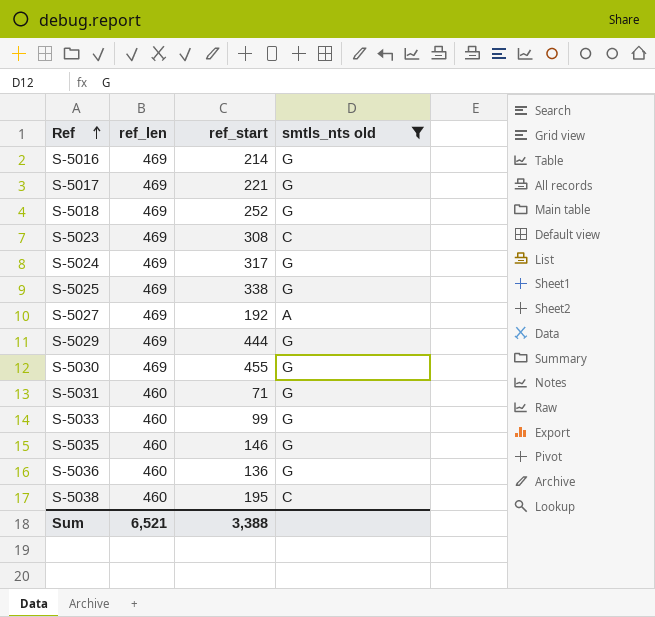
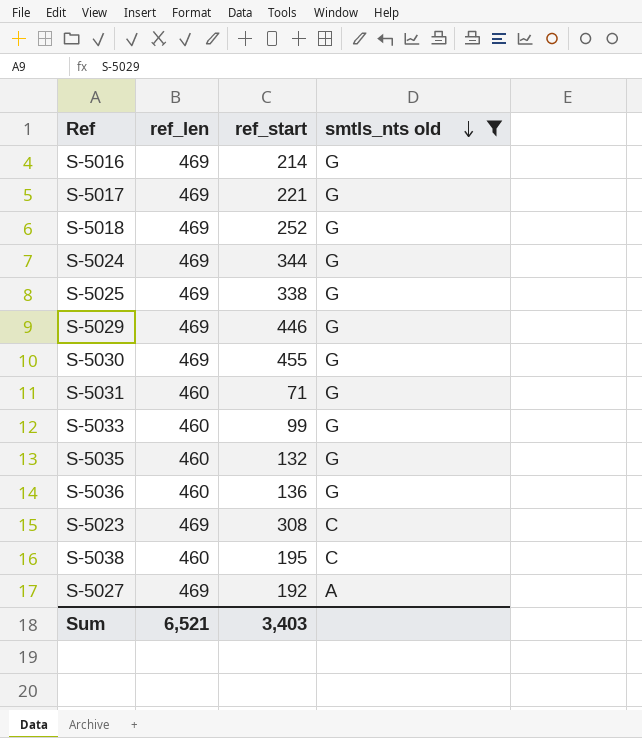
row order: Ref ascending -> smtls_nts old descending
S-5024 | ref_start: 317 -> 344
S-5029 | ref_start: 444 -> 446
S-5035 | ref_start: 146 -> 132
Sum | ref_start: 3,388 -> 3,403

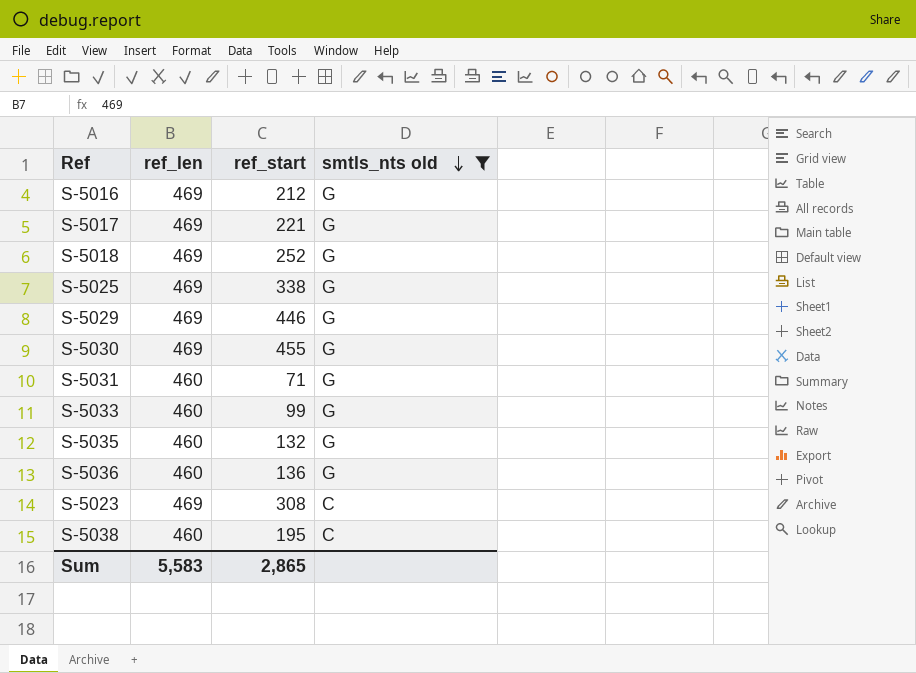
row S-5024: 469 | 344 | G -> none
row S-5027: 469 | 192 | A -> none
S-5016 | ref_start: 214 -> 212
Sum | ref_len: 6,521 -> 5,583
Sum | ref_start: 3,403 -> 2,865

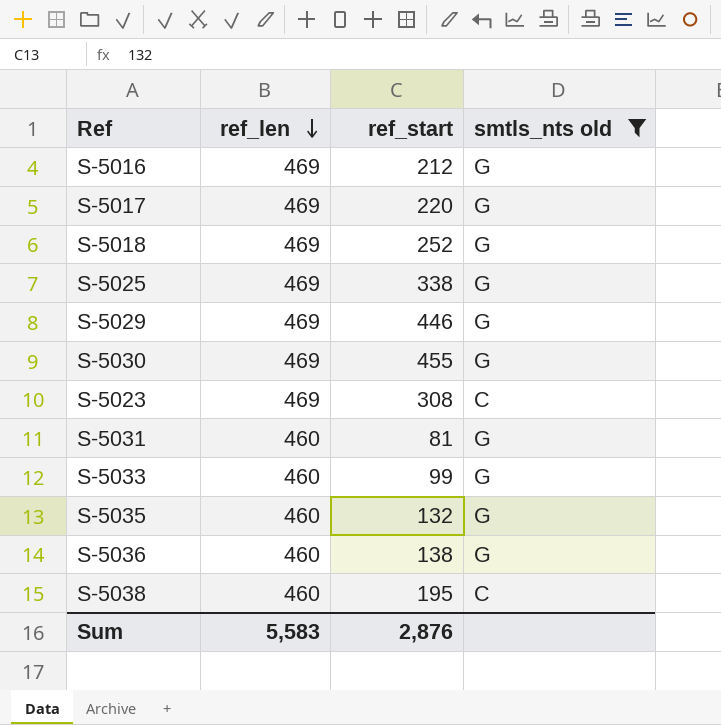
row order: smtls_nts old descending -> ref_len descending
S-5017 | ref_start: 221 -> 220
S-5031 | ref_start: 71 -> 81
S-5036 | ref_start: 136 -> 138
Sum | ref_start: 2,865 -> 2,876

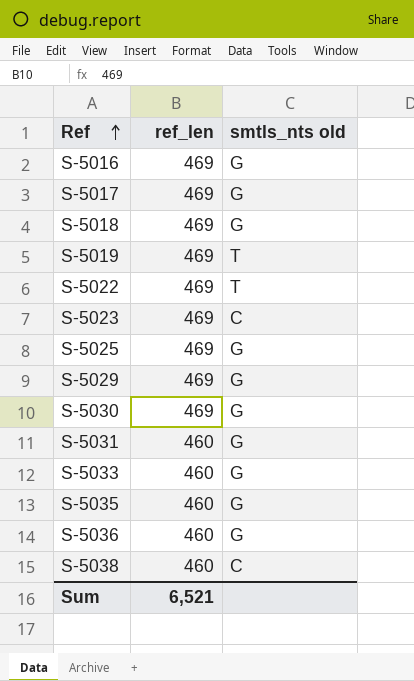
filter: smtls_nts old != T -> none
row order: ref_len descending -> Ref ascending
column ref_start | position: 3 -> none
Sum | ref_len: 5,583 -> 6,521

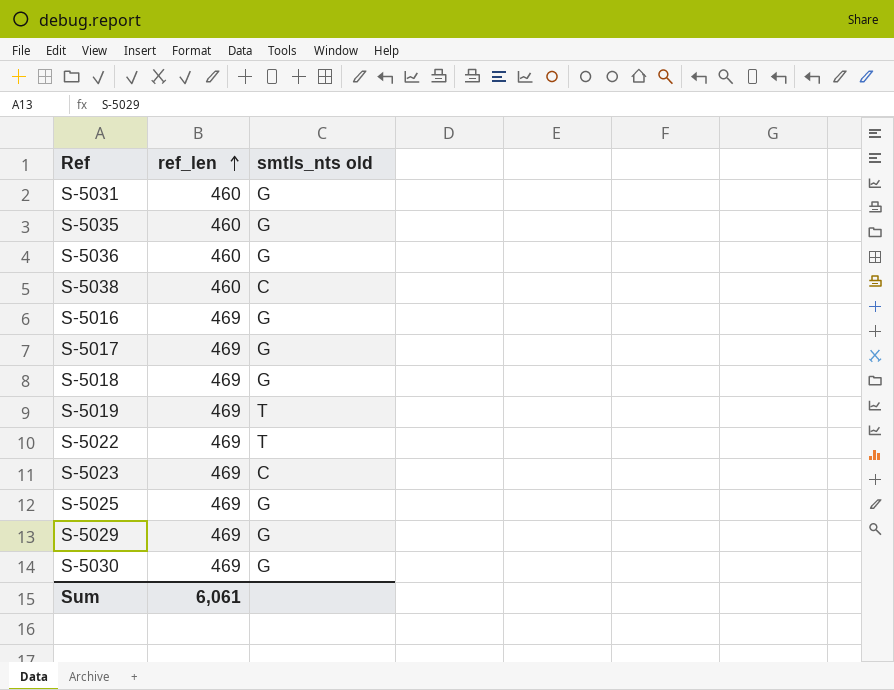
row order: Ref ascending -> ref_len ascending
row S-5033: 460 | G -> none
Sum | ref_len: 6,521 -> 6,061

